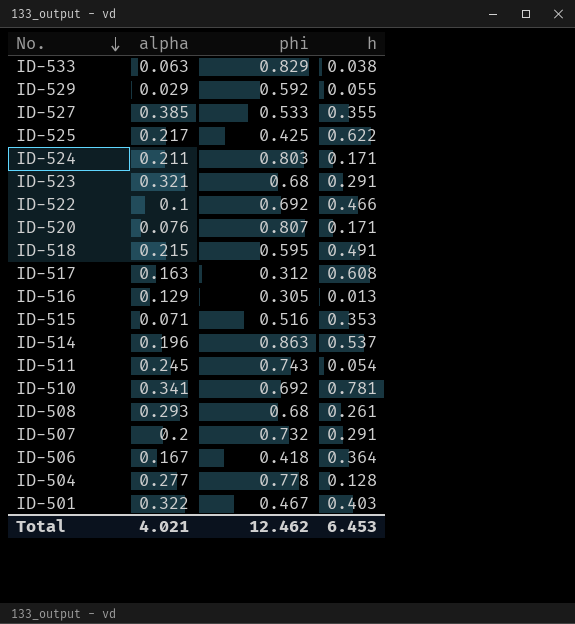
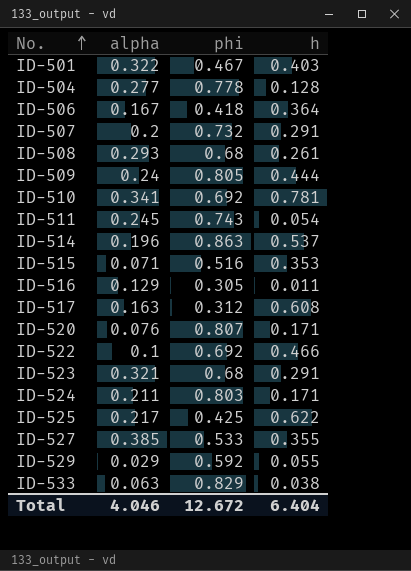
row order: No. descending -> No. ascending
row ID-518: 0.215 | 0.595 | 0.491 -> none
row ID-509: none -> 0.24 | 0.805 | 0.444
ID-516 | h: 0.013 -> 0.011
Total | alpha: 4.021 -> 4.046
Total | phi: 12.462 -> 12.672
Total | h: 6.453 -> 6.404

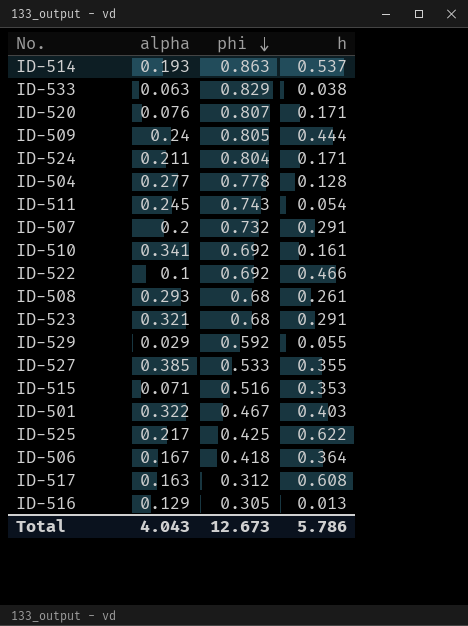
row order: No. ascending -> phi descending
ID-514 | alpha: 0.196 -> 0.193
ID-524 | phi: 0.803 -> 0.804
ID-510 | h: 0.781 -> 0.161
ID-516 | h: 0.011 -> 0.013
Total | alpha: 4.046 -> 4.043
Total | phi: 12.672 -> 12.673
Total | h: 6.404 -> 5.786

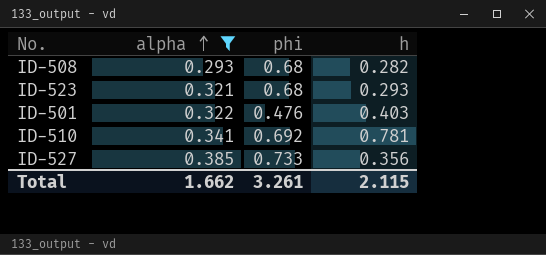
filter: none -> alpha >= 0.293
row order: phi descending -> alpha ascending
ID-508 | h: 0.261 -> 0.282
ID-523 | h: 0.291 -> 0.293
ID-501 | phi: 0.467 -> 0.476
ID-510 | h: 0.161 -> 0.781
ID-527 | phi: 0.533 -> 0.733
ID-527 | h: 0.355 -> 0.356
Total | alpha: 4.043 -> 1.662
Total | phi: 12.673 -> 3.261
Total | h: 5.786 -> 2.115

